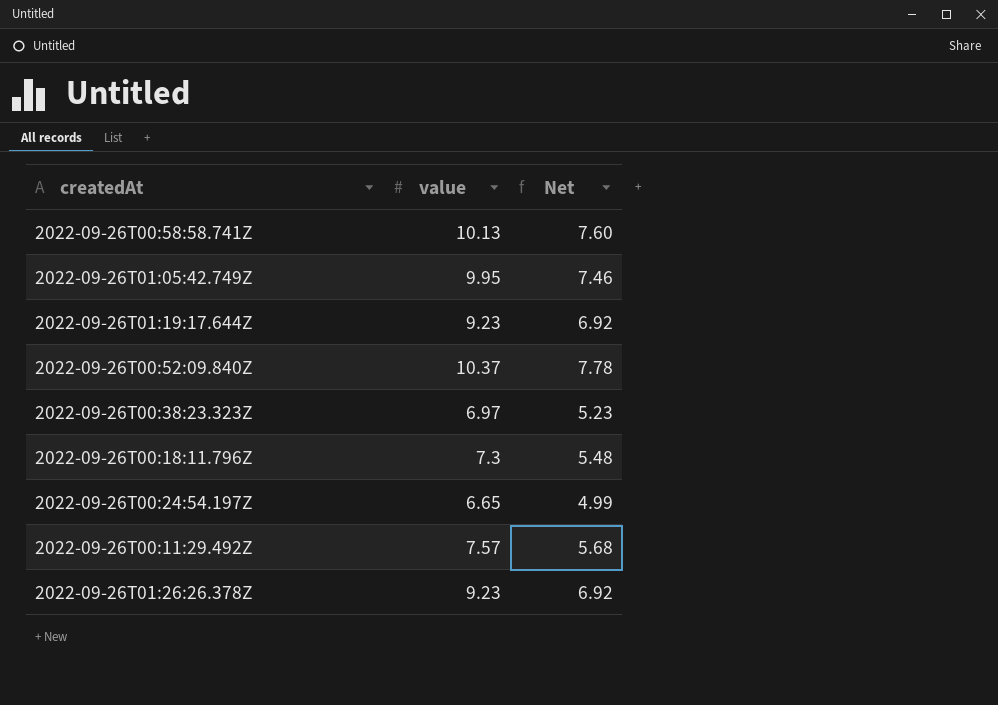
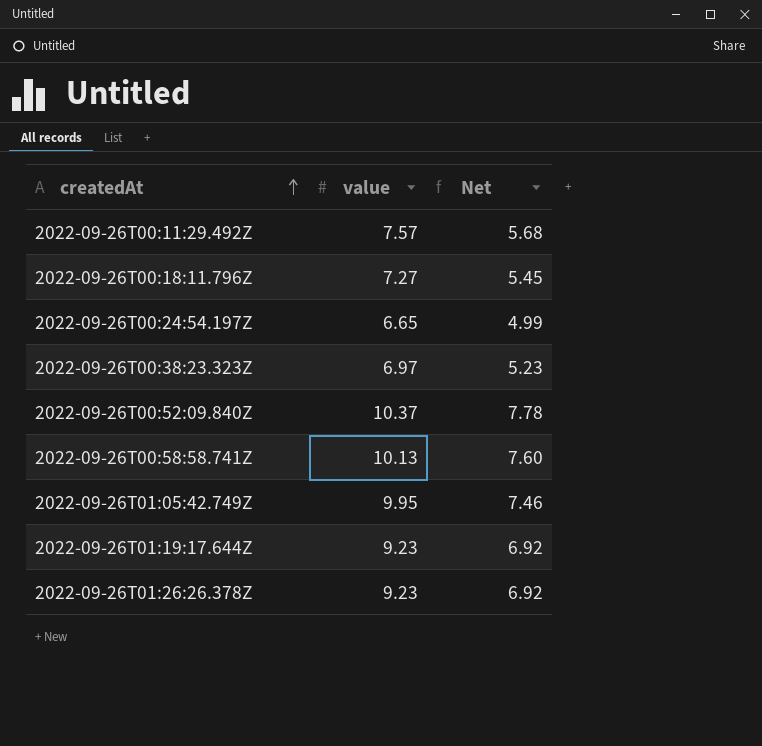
row order: none -> createdAt ascending
2022-09-26T00:18:11.796Z | value: 7.3 -> 7.27
2022-09-26T00:18:11.796Z | Net: 5.48 -> 5.45

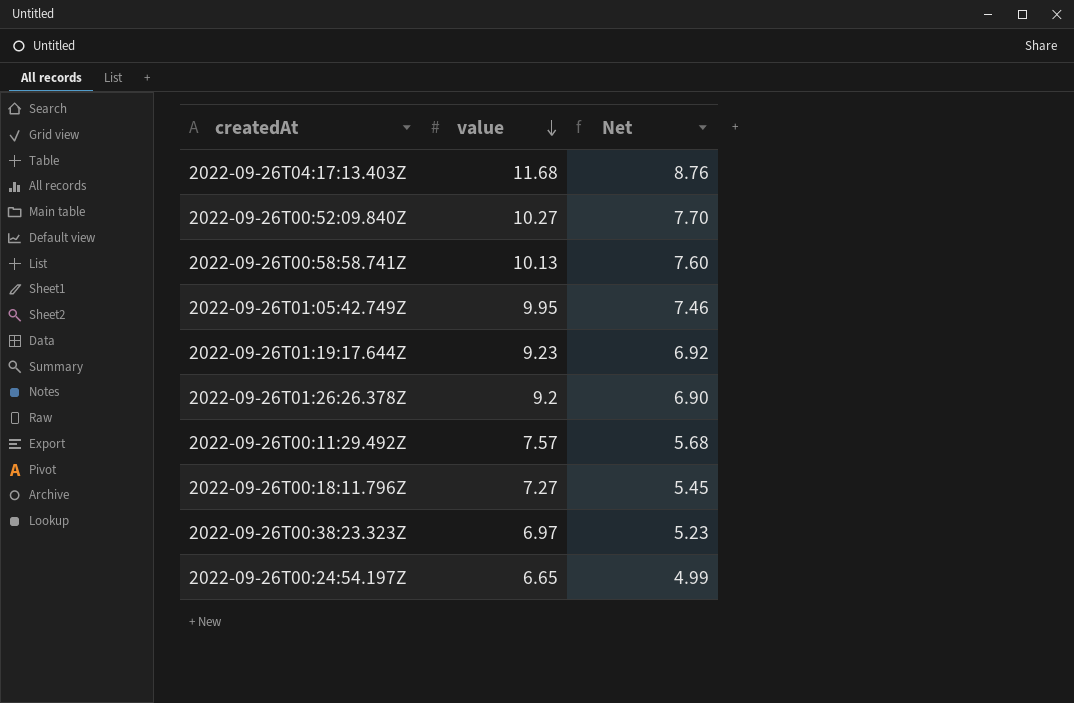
row order: createdAt ascending -> value descending
row 2022-09-26T04:17:13.403Z: none -> 11.68 | 8.76
2022-09-26T00:52:09.840Z | value: 10.37 -> 10.27
2022-09-26T00:52:09.840Z | Net: 7.78 -> 7.70
2022-09-26T01:26:26.378Z | value: 9.23 -> 9.2
2022-09-26T01:26:26.378Z | Net: 6.92 -> 6.90

